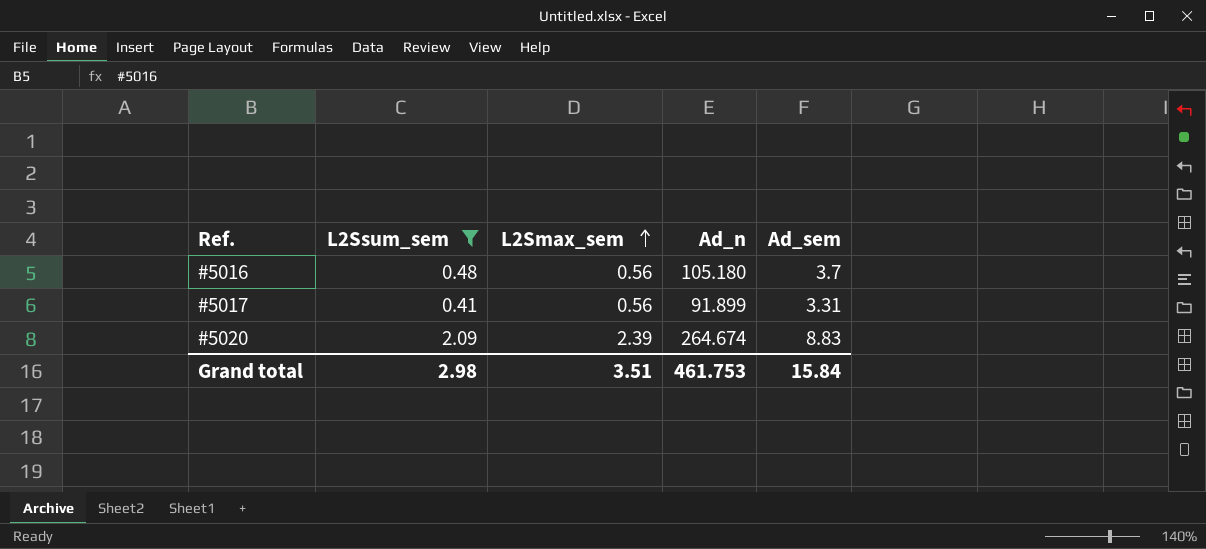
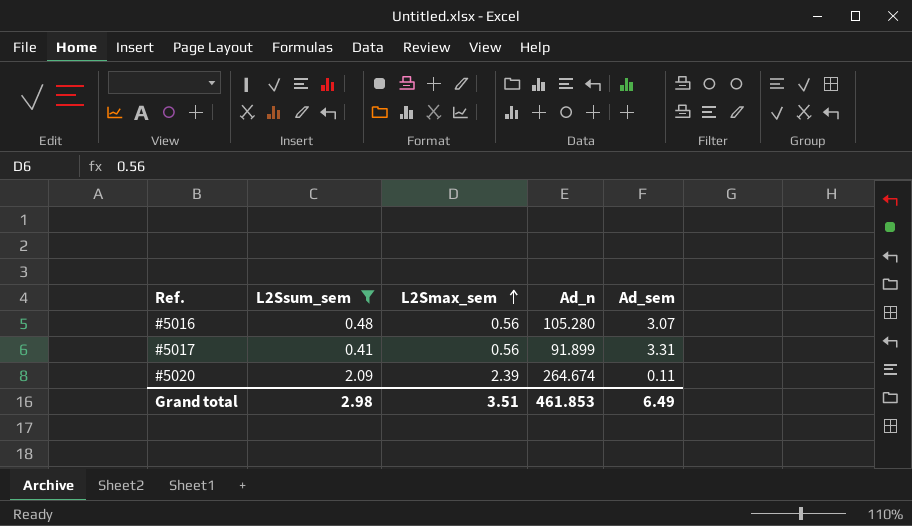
#5016 | Ad_n: 105.180 -> 105.280
#5016 | Ad_sem: 3.7 -> 3.07
#5020 | Ad_sem: 8.83 -> 0.11
Grand total | Ad_n: 461.753 -> 461.853
Grand total | Ad_sem: 15.84 -> 6.49

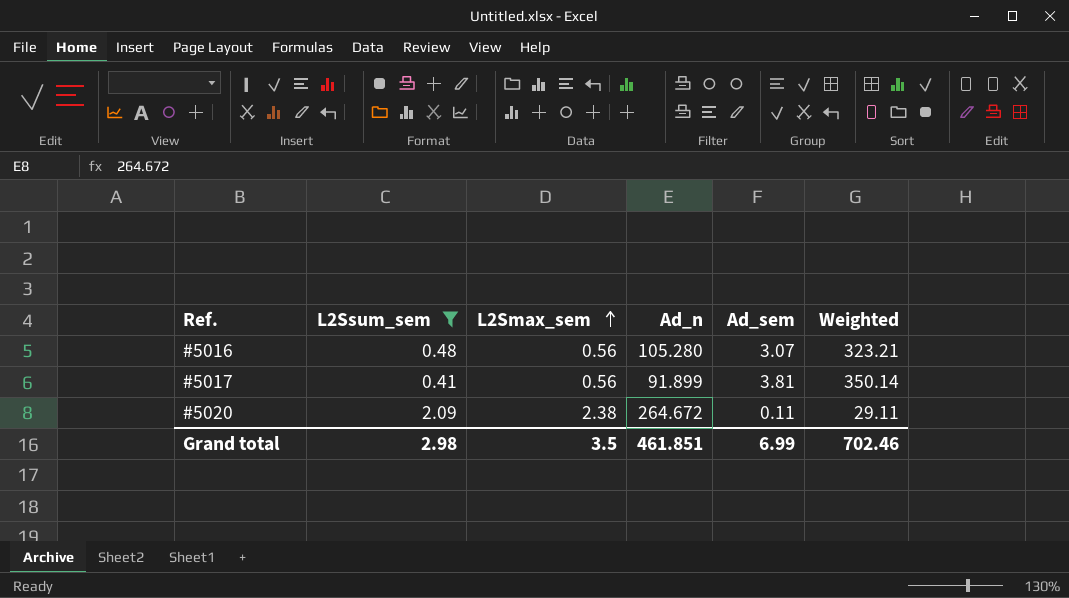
column Weighted | formula: none -> [Ad_n] * [Ad_sem]
#5017 | Ad_sem: 3.31 -> 3.81
#5020 | L2Smax_sem: 2.39 -> 2.38
#5020 | Ad_n: 264.674 -> 264.672
Grand total | L2Smax_sem: 3.51 -> 3.5
Grand total | Ad_n: 461.853 -> 461.851
Grand total | Ad_sem: 6.49 -> 6.99

